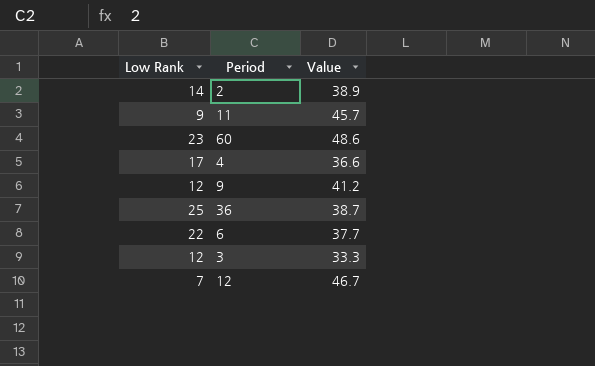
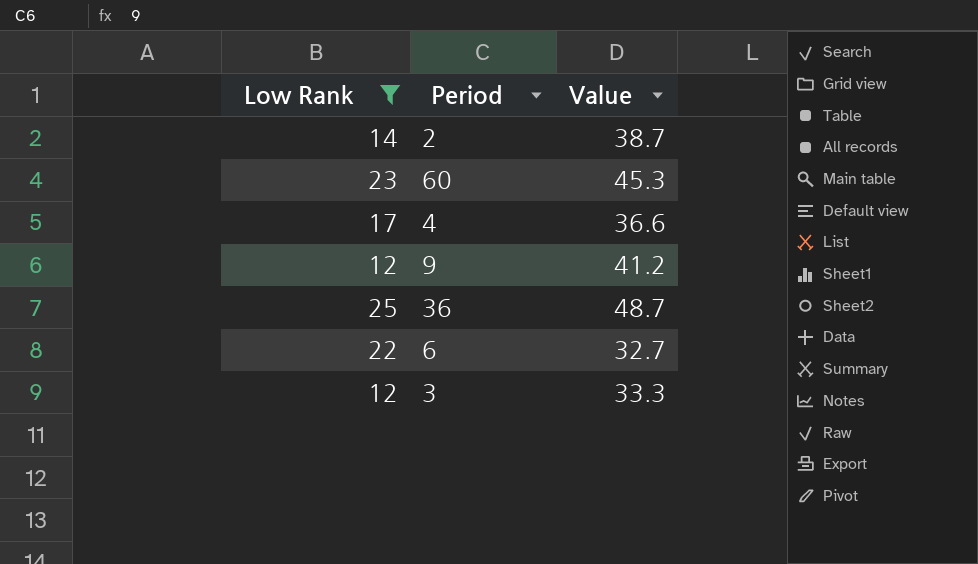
filter: none -> Low Rank >= 12
2 | Value: 38.9 -> 38.7
60 | Value: 48.6 -> 45.3
36 | Value: 38.7 -> 48.7
6 | Value: 37.7 -> 32.7

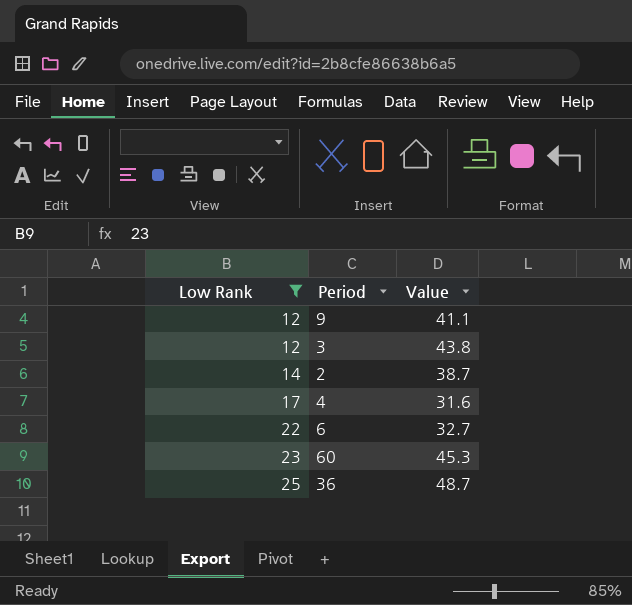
row order: none -> Low Rank ascending
9 | Value: 41.2 -> 41.1
3 | Value: 33.3 -> 43.8
4 | Value: 36.6 -> 31.6

